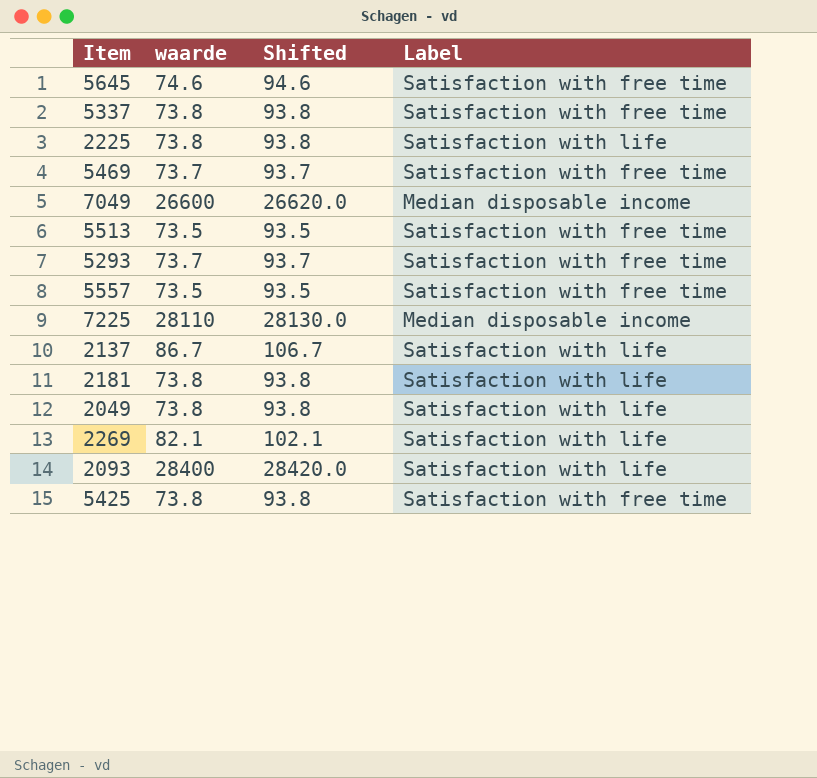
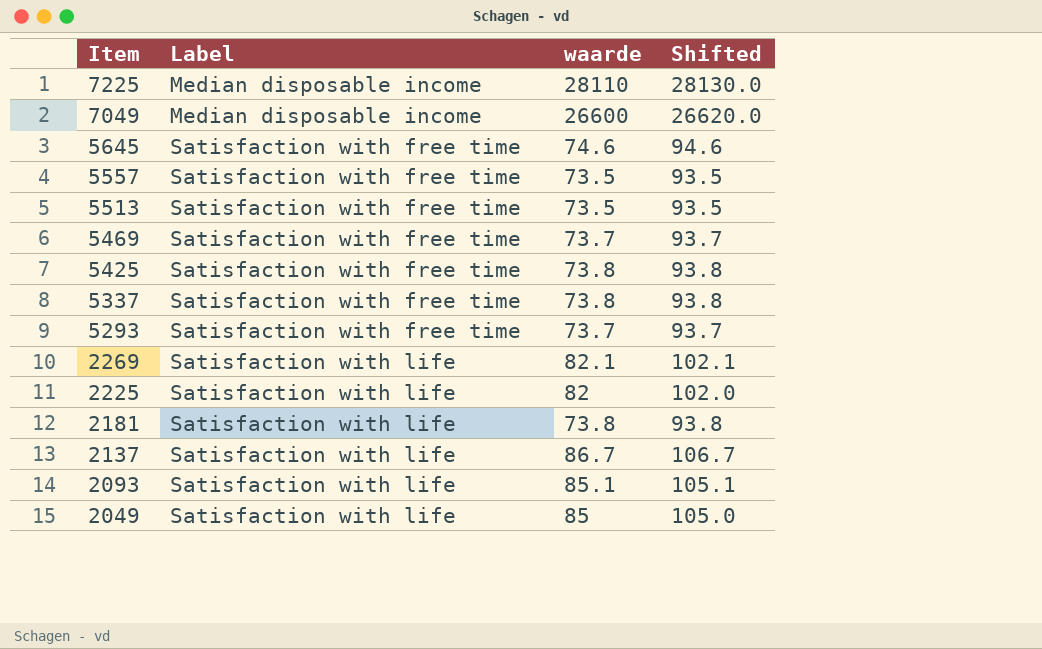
row order: none -> Item descending
column Label | position: 4 -> 2
2225 | waarde: 73.8 -> 82
2225 | Shifted: 93.8 -> 102.0
2093 | waarde: 28400 -> 85.1
2093 | Shifted: 28420.0 -> 105.1
2049 | waarde: 73.8 -> 85
2049 | Shifted: 93.8 -> 105.0

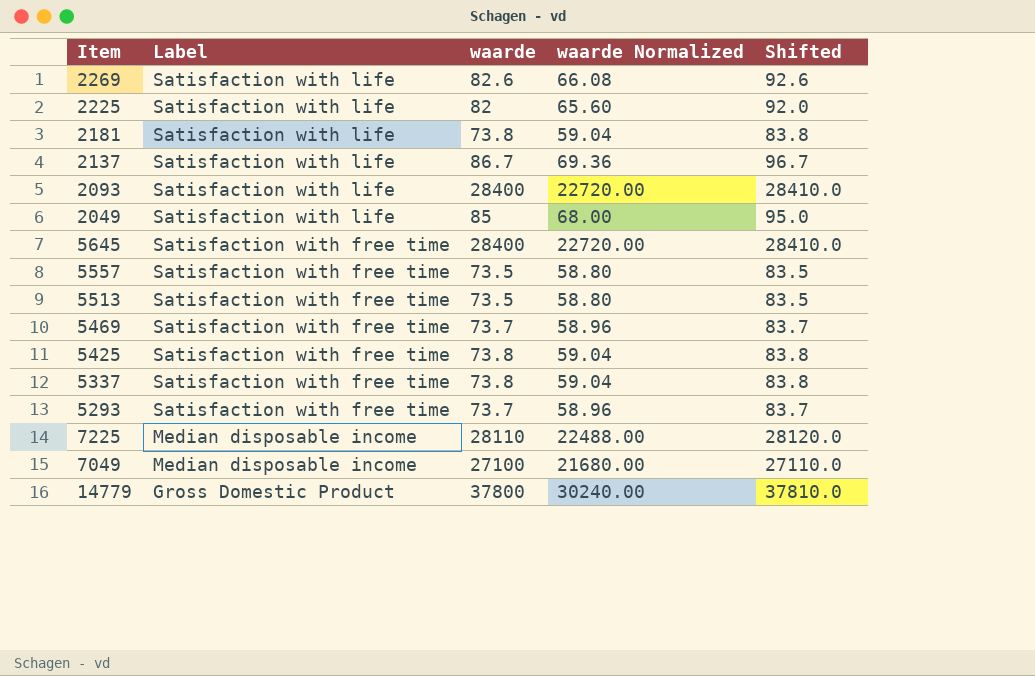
row order: Item descending -> Label descending
column waarde Normalized | formula: none -> [waarde] * 0.8
column Shifted | formula: [waarde] + 20 -> [waarde] + 10
2269 | waarde: 82.1 -> 82.6
2093 | waarde: 85.1 -> 28400
5645 | waarde: 74.6 -> 28400
7049 | waarde: 26600 -> 27100
row 14779: none -> Gross Domestic Product | 37800 | 30240.00 | 37810.0

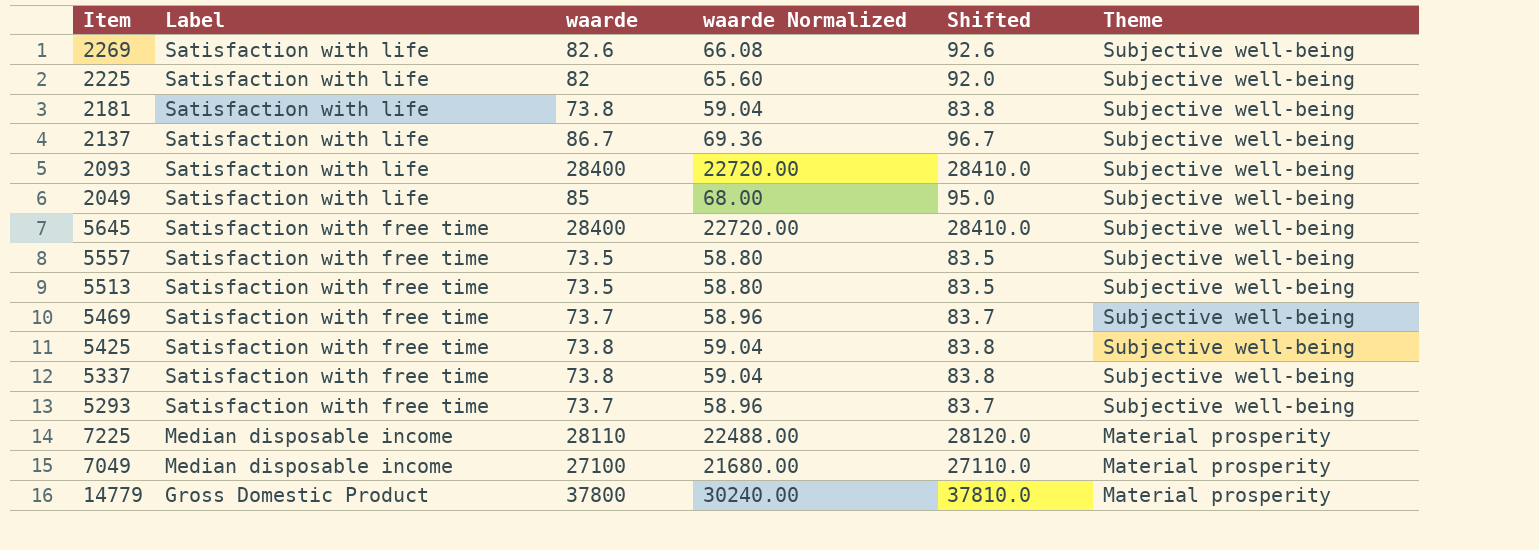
column Theme | position: none -> 6

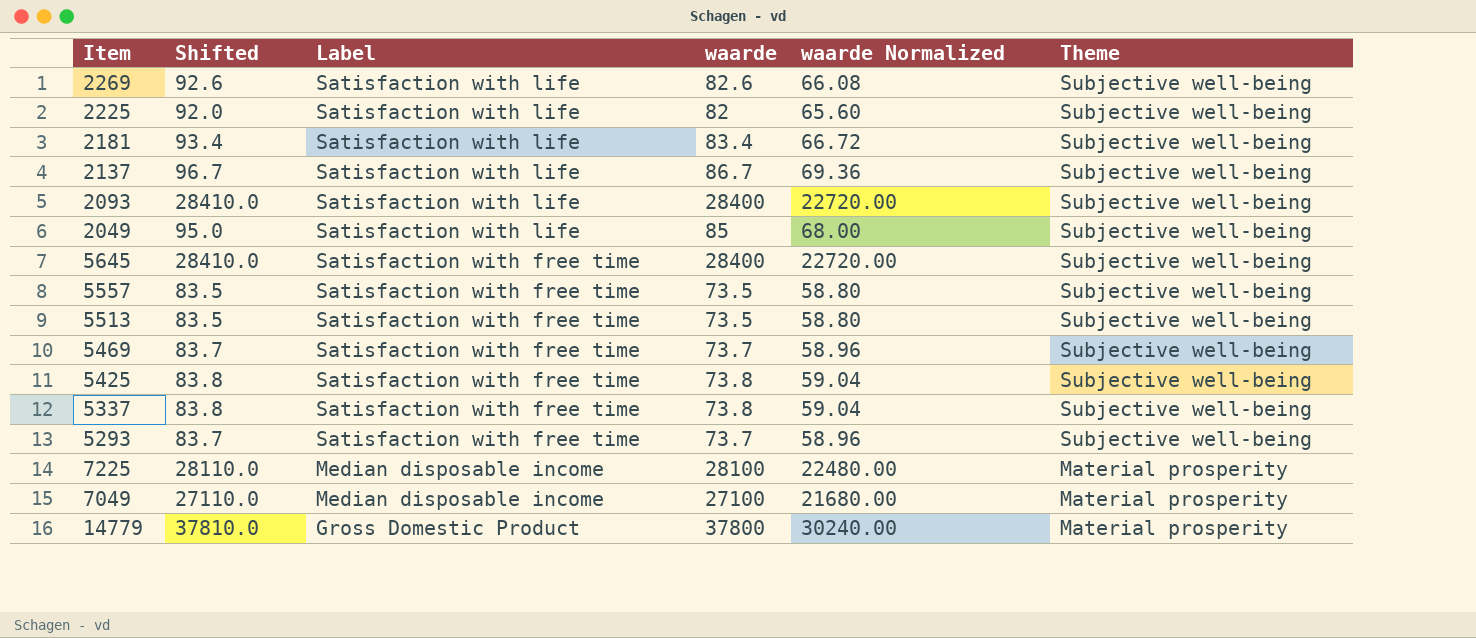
column Shifted | position: 5 -> 2
2181 | Shifted: 83.8 -> 93.4
2181 | waarde: 73.8 -> 83.4
2181 | waarde Normalized: 59.04 -> 66.72
7225 | Shifted: 28120.0 -> 28110.0
7225 | waarde: 28110 -> 28100
7225 | waarde Normalized: 22488.00 -> 22480.00

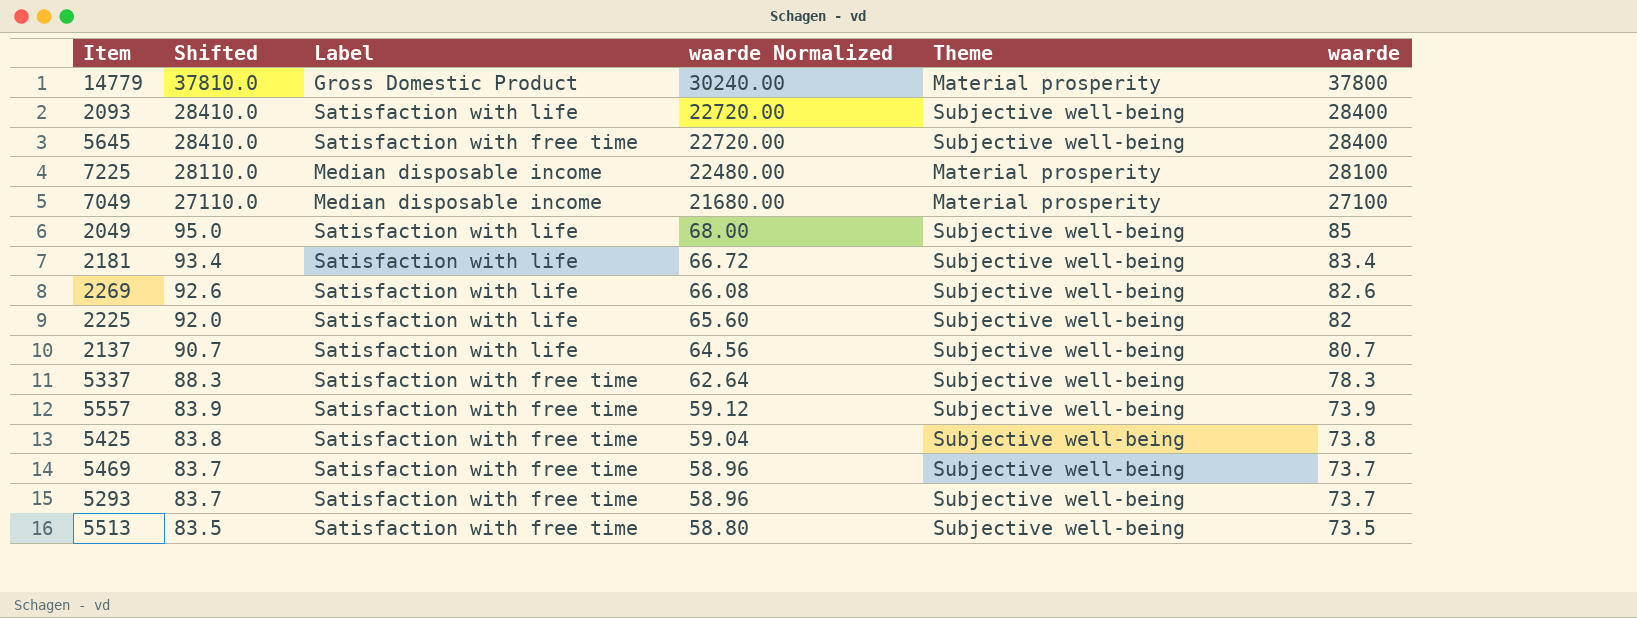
row order: Label descending -> Shifted descending
column waarde | position: 4 -> 6
2137 | Shifted: 96.7 -> 90.7
2137 | waarde Normalized: 69.36 -> 64.56
2137 | waarde: 86.7 -> 80.7
5337 | Shifted: 83.8 -> 88.3
5337 | waarde Normalized: 59.04 -> 62.64
5337 | waarde: 73.8 -> 78.3
5557 | Shifted: 83.5 -> 83.9
5557 | waarde Normalized: 58.80 -> 59.12
5557 | waarde: 73.5 -> 73.9

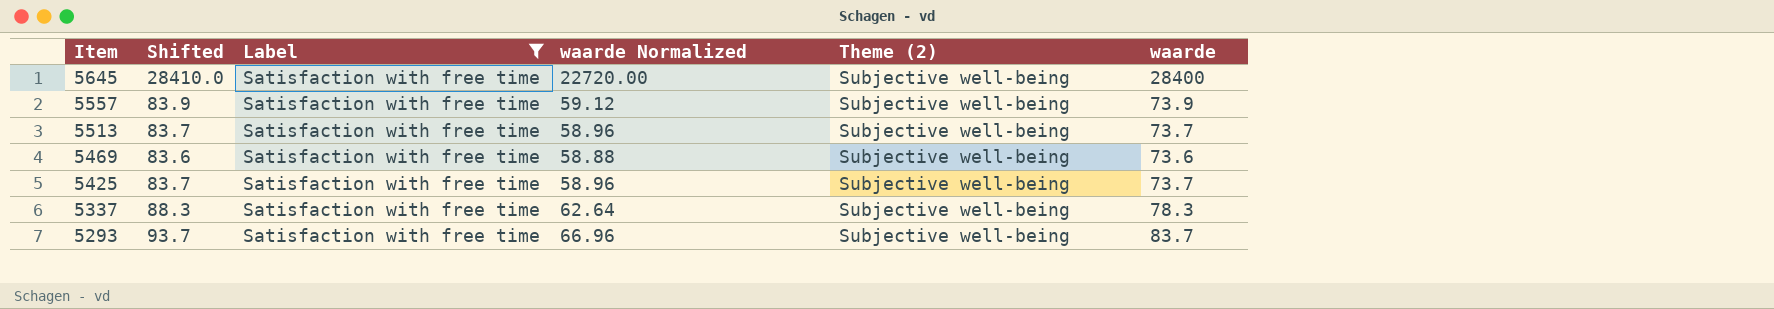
filter: none -> Label = Satisfaction with free time
row order: Shifted descending -> Item descending
column name: Theme -> Theme (2)
5513 | Shifted: 83.5 -> 83.7
5513 | waarde Normalized: 58.80 -> 58.96
5513 | waarde: 73.5 -> 73.7
5469 | Shifted: 83.7 -> 83.6
5469 | waarde Normalized: 58.96 -> 58.88
5469 | waarde: 73.7 -> 73.6
5425 | Shifted: 83.8 -> 83.7
5425 | waarde Normalized: 59.04 -> 58.96
5425 | waarde: 73.8 -> 73.7
5293 | Shifted: 83.7 -> 93.7
5293 | waarde Normalized: 58.96 -> 66.96
5293 | waarde: 73.7 -> 83.7

